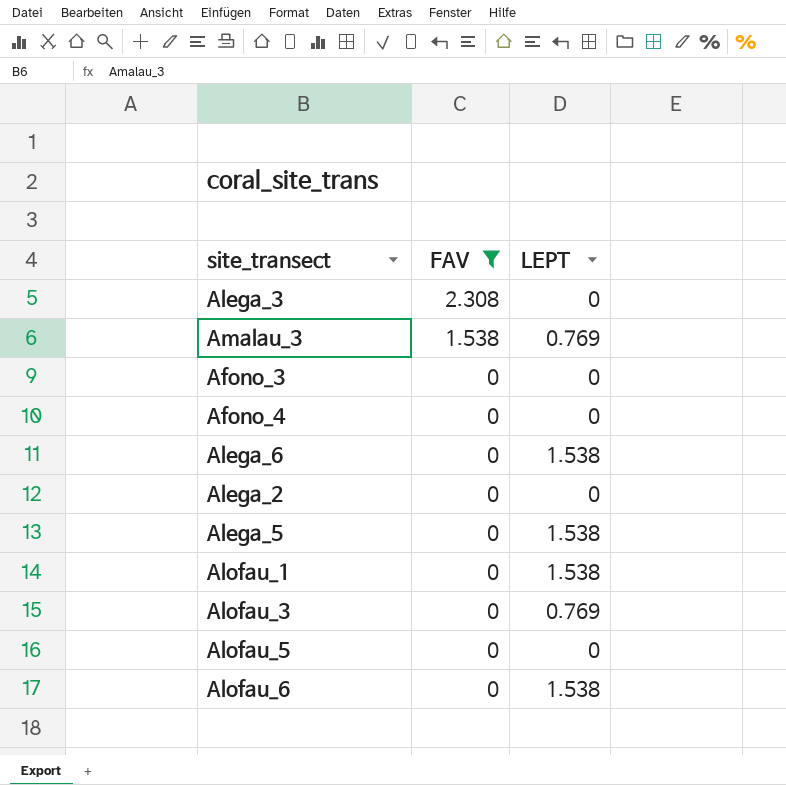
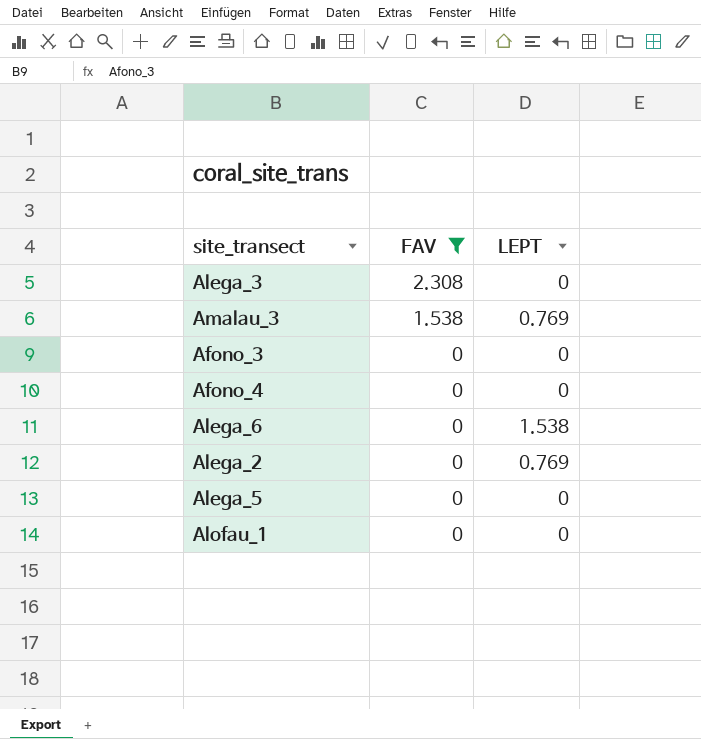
row Alofau_3: 0 | 0.769 -> none
row Alofau_5: 0 | 0 -> none
row Alofau_6: 0 | 1.538 -> none
Alega_2 | LEPT: 0 -> 0.769
Alega_5 | LEPT: 1.538 -> 0
Alofau_1 | LEPT: 1.538 -> 0

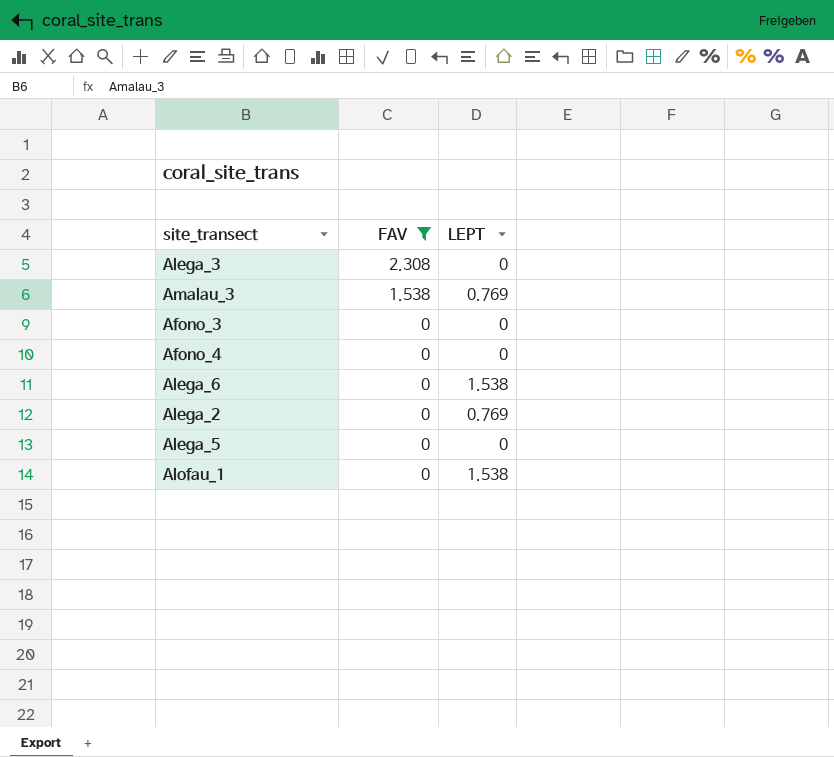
Alofau_1 | LEPT: 0 -> 1.538

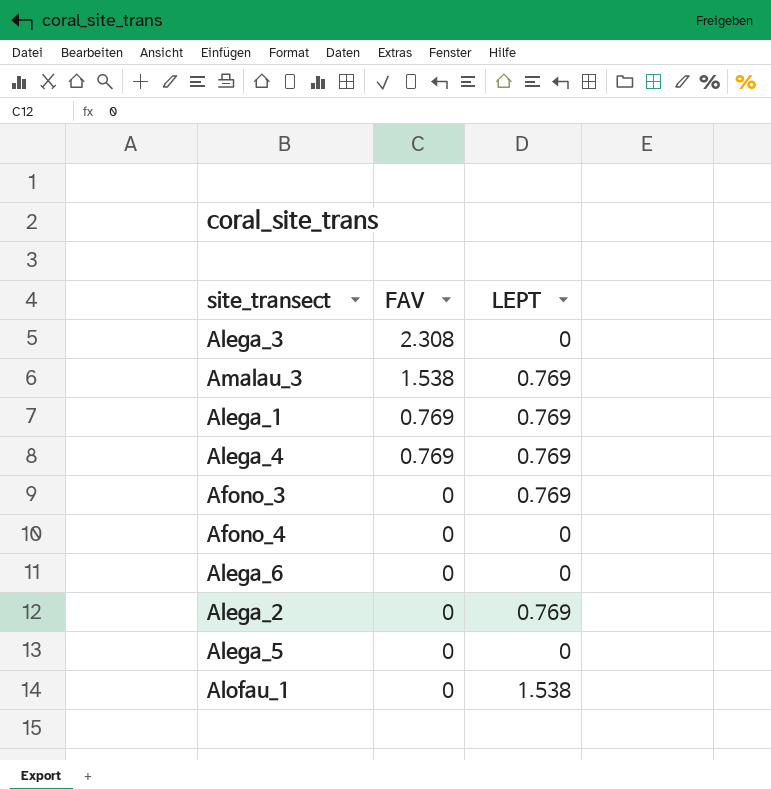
filter: FAV != 0.769 -> none
Afono_3 | LEPT: 0 -> 0.769
Alega_6 | LEPT: 1.538 -> 0

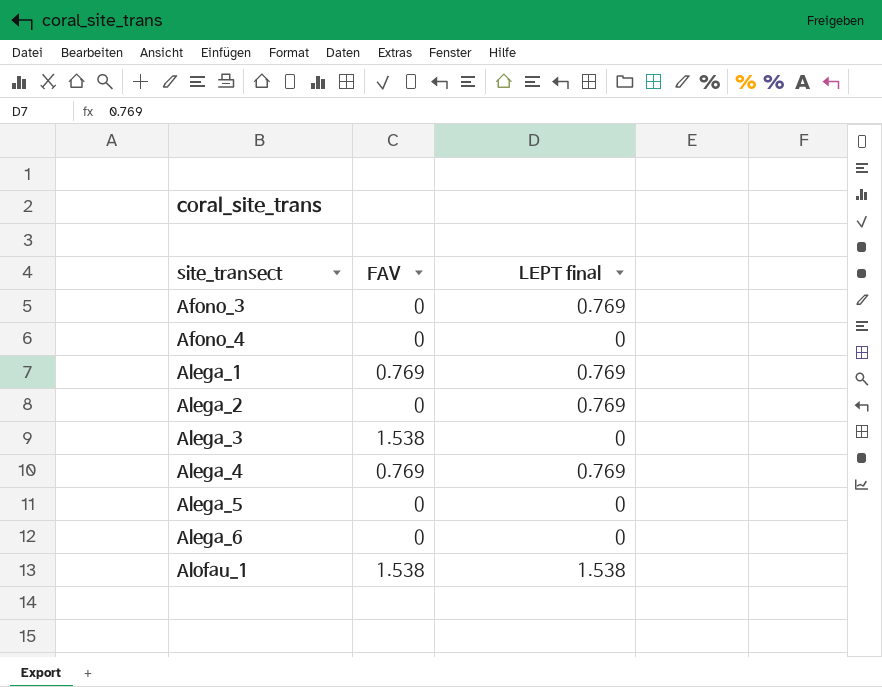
row order: FAV descending -> site_transect ascending
column name: LEPT -> LEPT final
row Amalau_3: 1.538 | 0.769 -> none
Alega_3 | FAV: 2.308 -> 1.538
Alofau_1 | FAV: 0 -> 1.538

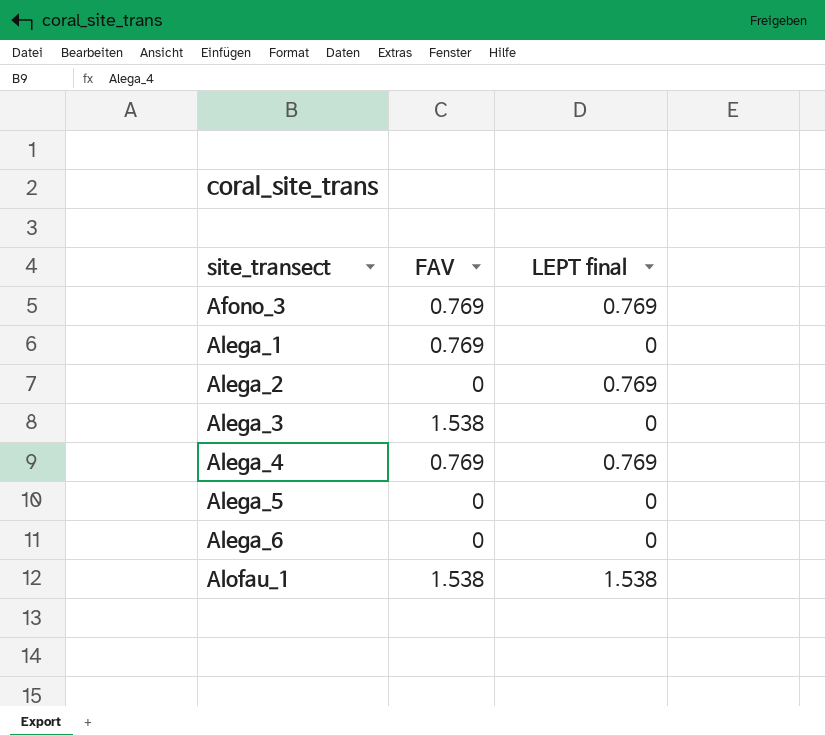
row Afono_4: 0 | 0 -> none
Afono_3 | FAV: 0 -> 0.769
Alega_1 | LEPT final: 0.769 -> 0

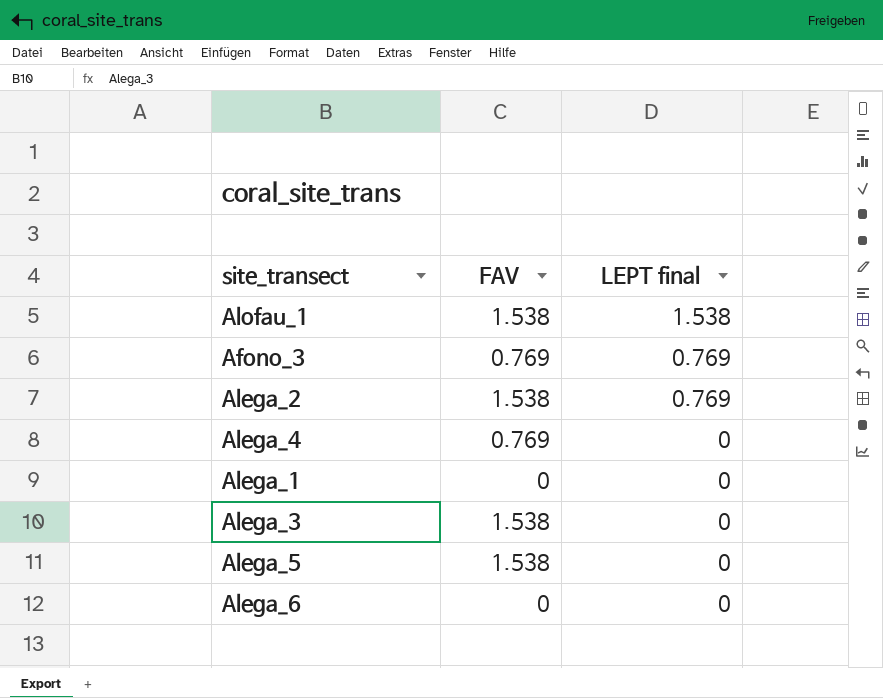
row order: site_transect ascending -> LEPT final descending
Alega_2 | FAV: 0 -> 1.538
Alega_4 | LEPT final: 0.769 -> 0
Alega_1 | FAV: 0.769 -> 0
Alega_5 | FAV: 0 -> 1.538

